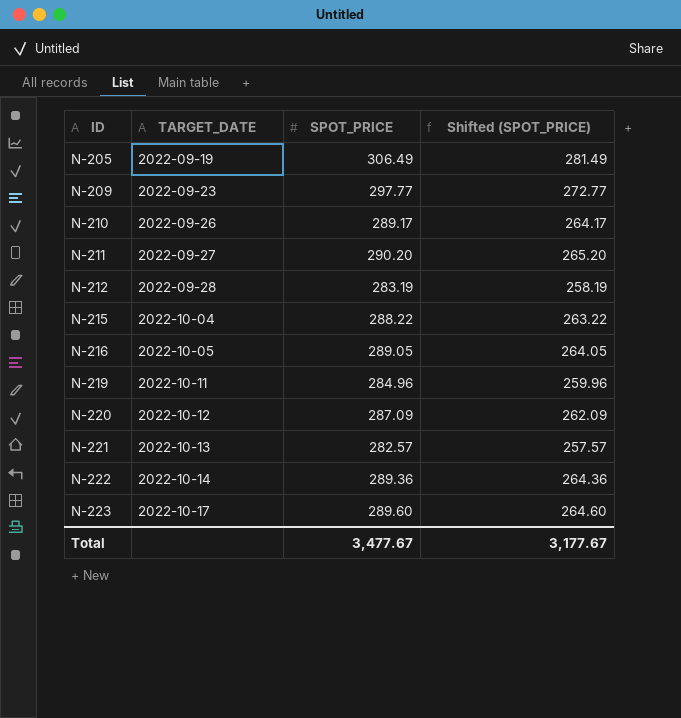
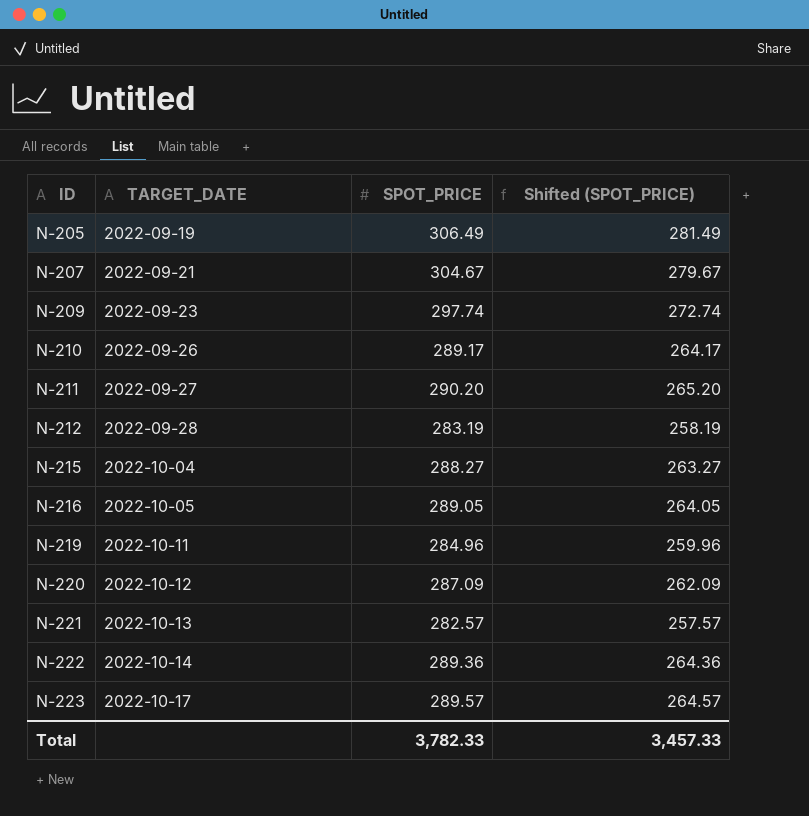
row N-207: none -> 2022-09-21 | 304.67 | 279.67
N-209 | SPOT_PRICE: 297.77 -> 297.74
N-209 | Shifted (SPOT_PRICE): 272.77 -> 272.74
N-215 | SPOT_PRICE: 288.22 -> 288.27
N-215 | Shifted (SPOT_PRICE): 263.22 -> 263.27
N-223 | SPOT_PRICE: 289.60 -> 289.57
N-223 | Shifted (SPOT_PRICE): 264.60 -> 264.57
Total | SPOT_PRICE: 3,477.67 -> 3,782.33
Total | Shifted (SPOT_PRICE): 3,177.67 -> 3,457.33

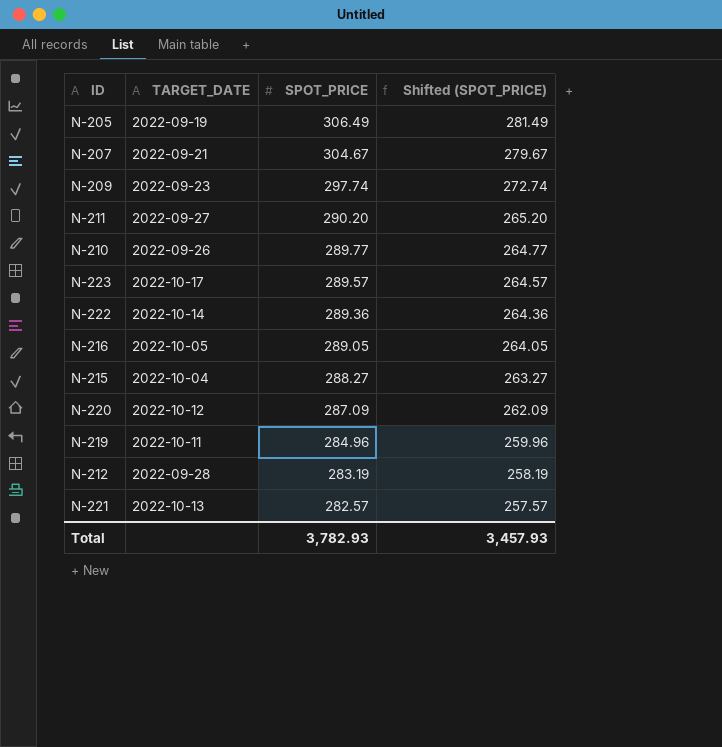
row order: ID ascending -> SPOT_PRICE descending
N-210 | SPOT_PRICE: 289.17 -> 289.77
N-210 | Shifted (SPOT_PRICE): 264.17 -> 264.77
Total | SPOT_PRICE: 3,782.33 -> 3,782.93
Total | Shifted (SPOT_PRICE): 3,457.33 -> 3,457.93

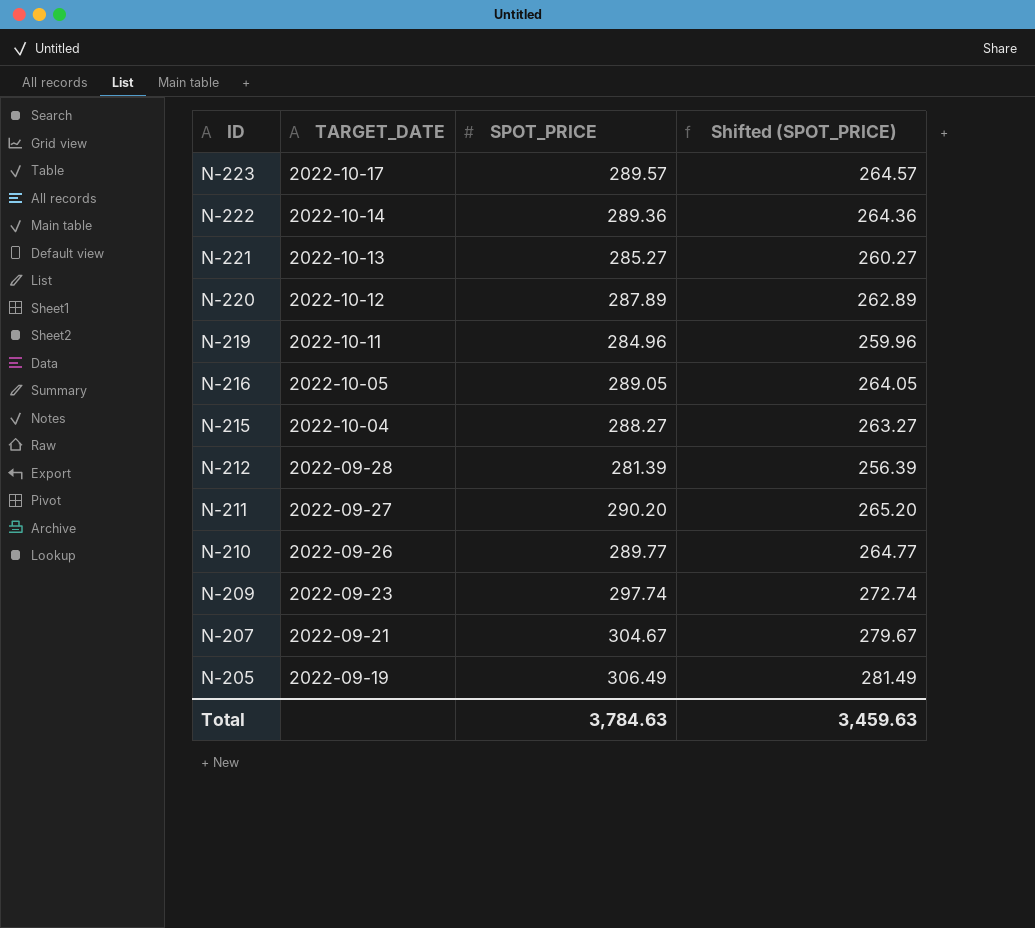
row order: SPOT_PRICE descending -> ID descending
N-221 | SPOT_PRICE: 282.57 -> 285.27
N-221 | Shifted (SPOT_PRICE): 257.57 -> 260.27
N-220 | SPOT_PRICE: 287.09 -> 287.89
N-220 | Shifted (SPOT_PRICE): 262.09 -> 262.89
N-212 | SPOT_PRICE: 283.19 -> 281.39
N-212 | Shifted (SPOT_PRICE): 258.19 -> 256.39
Total | SPOT_PRICE: 3,782.93 -> 3,784.63
Total | Shifted (SPOT_PRICE): 3,457.93 -> 3,459.63

